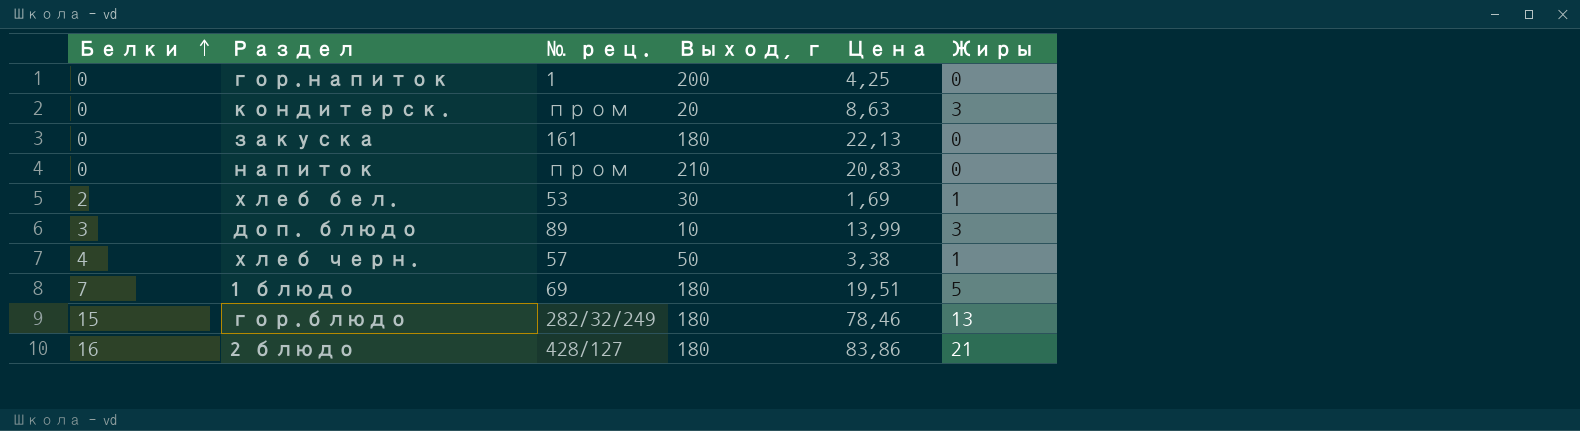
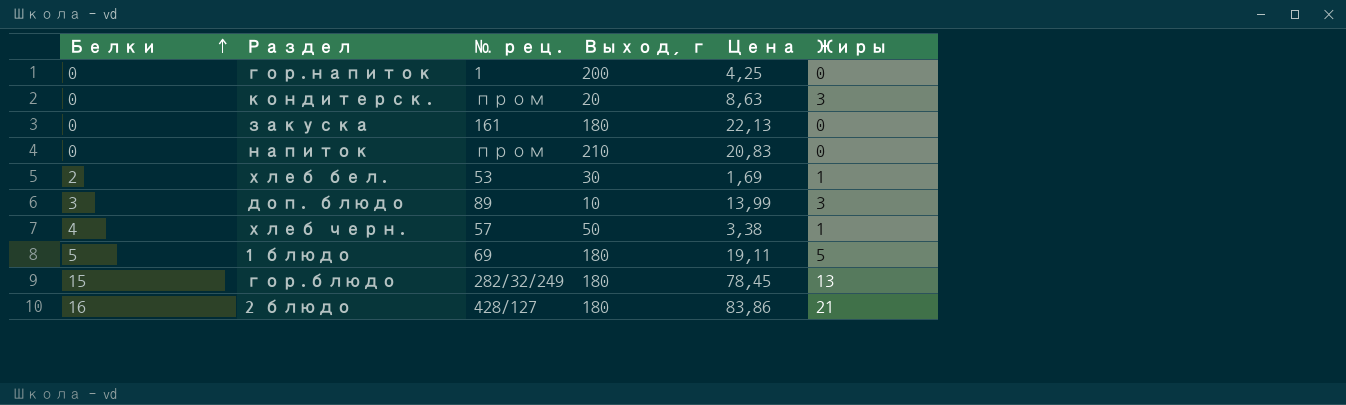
1 блюдо | Белки: 7 -> 5
1 блюдо | Цена: 19,51 -> 19,11
гор.блюдо | Цена: 78,46 -> 78,45

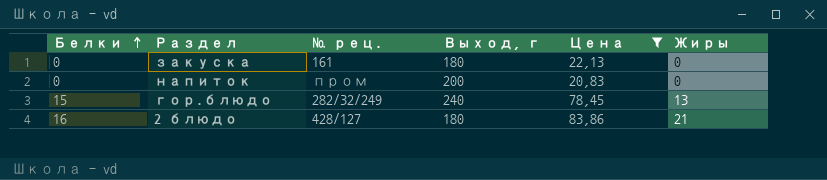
filter: none -> Цена >= 20,83
напиток | Выход, г: 210 -> 200
гор.блюдо | Выход, г: 180 -> 240

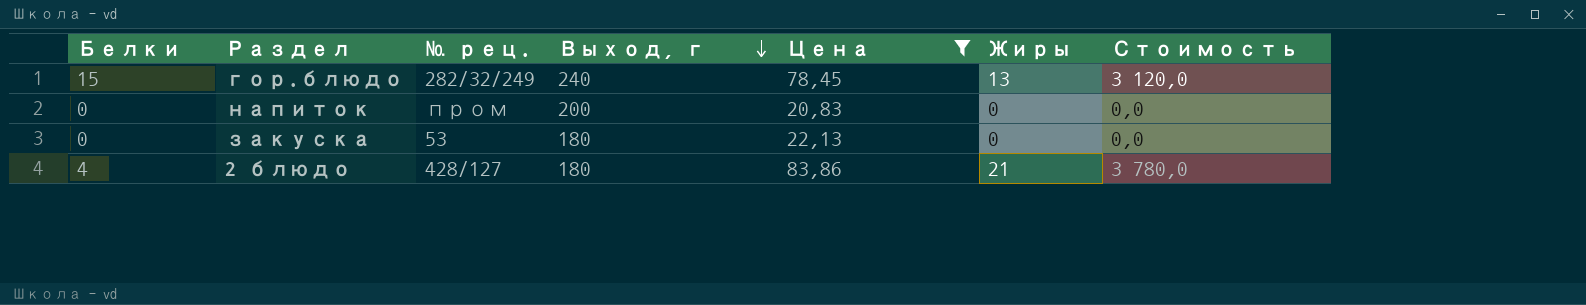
row order: Белки ascending -> Выход, г descending
column Стоимость | formula: none -> [Выход, г] * [Жиры]
закуска | № рец.: 161 -> 53
2 блюдо | Белки: 16 -> 4

